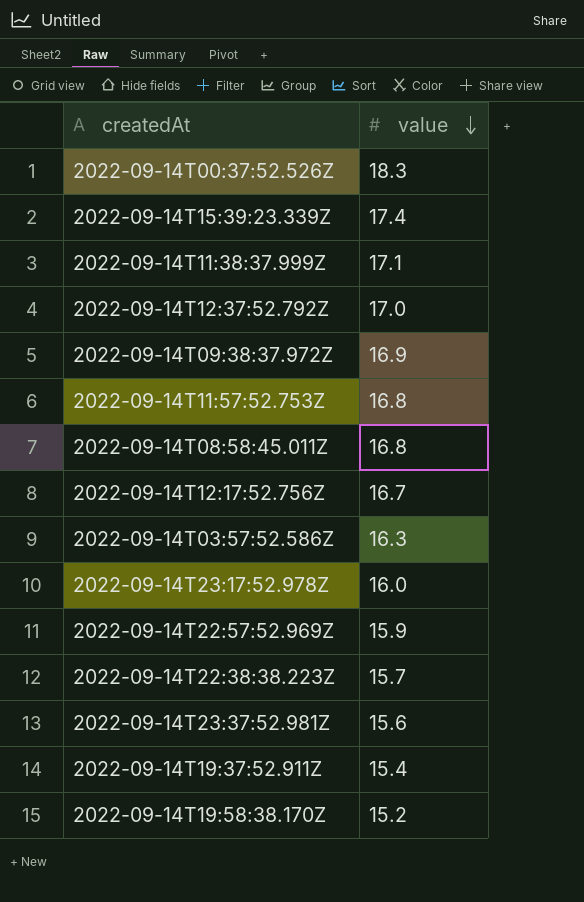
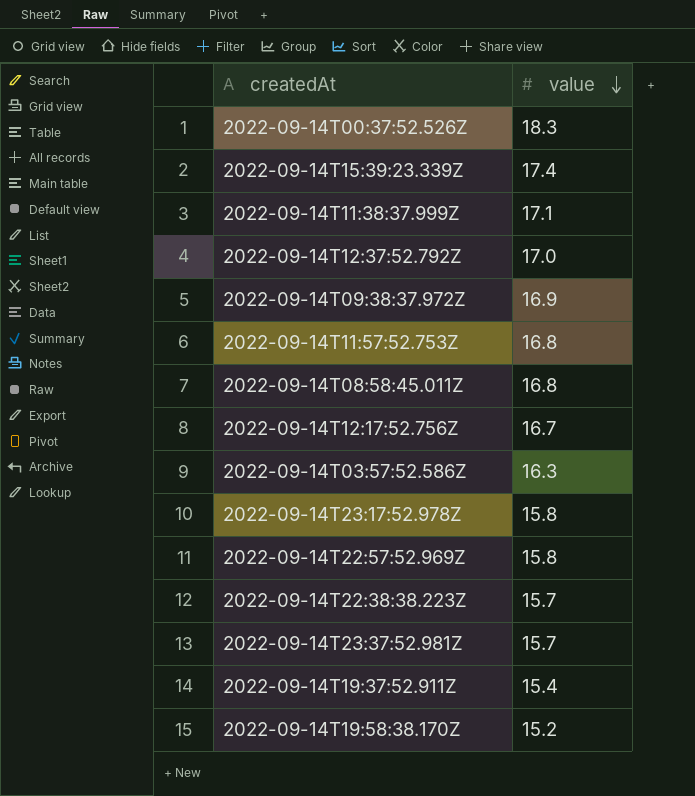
2022-09-14T23:17:52.978Z | value: 16.0 -> 15.8
2022-09-14T22:57:52.969Z | value: 15.9 -> 15.8
2022-09-14T23:37:52.981Z | value: 15.6 -> 15.7

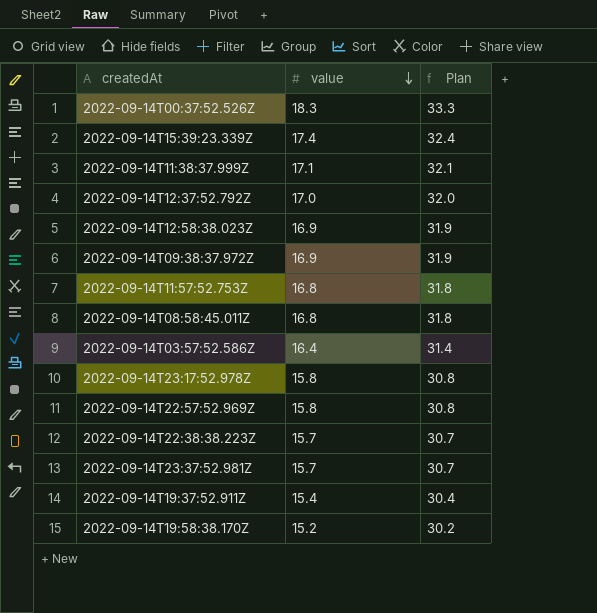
column Plan | formula: none -> [value] + 15
row 2022-09-14T12:17:52.756Z: 16.7 -> none
row 2022-09-14T12:58:38.023Z: none -> 16.9 | 31.9
2022-09-14T03:57:52.586Z | value: 16.3 -> 16.4

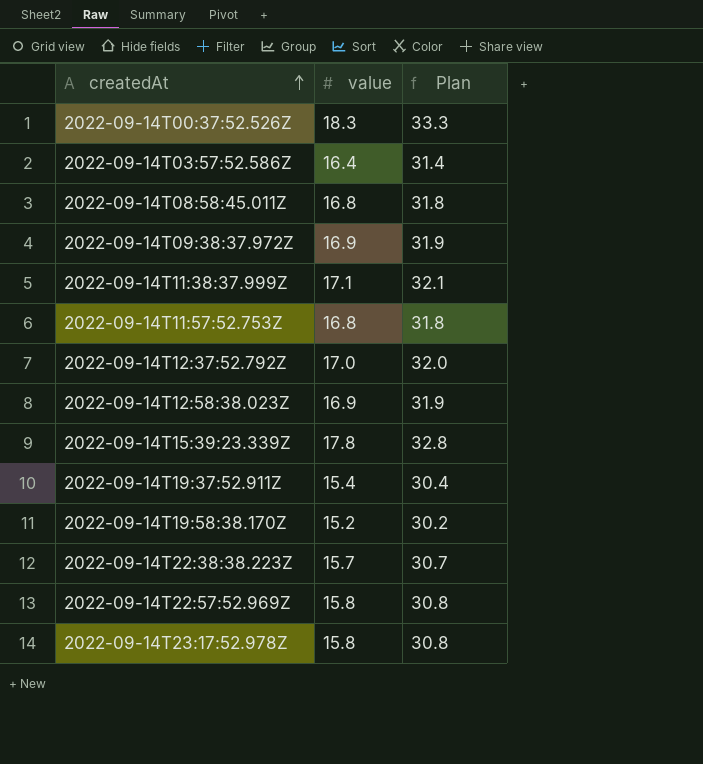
row order: value descending -> createdAt ascending
row 2022-09-14T23:37:52.981Z: 15.7 | 30.7 -> none
2022-09-14T15:39:23.339Z | value: 17.4 -> 17.8
2022-09-14T15:39:23.339Z | Plan: 32.4 -> 32.8

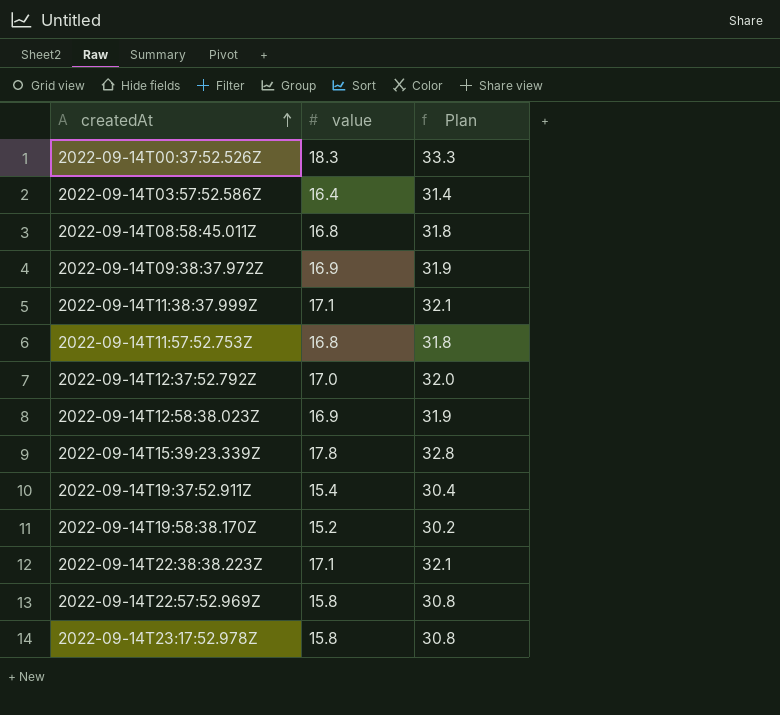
2022-09-14T22:38:38.223Z | value: 15.7 -> 17.1
2022-09-14T22:38:38.223Z | Plan: 30.7 -> 32.1

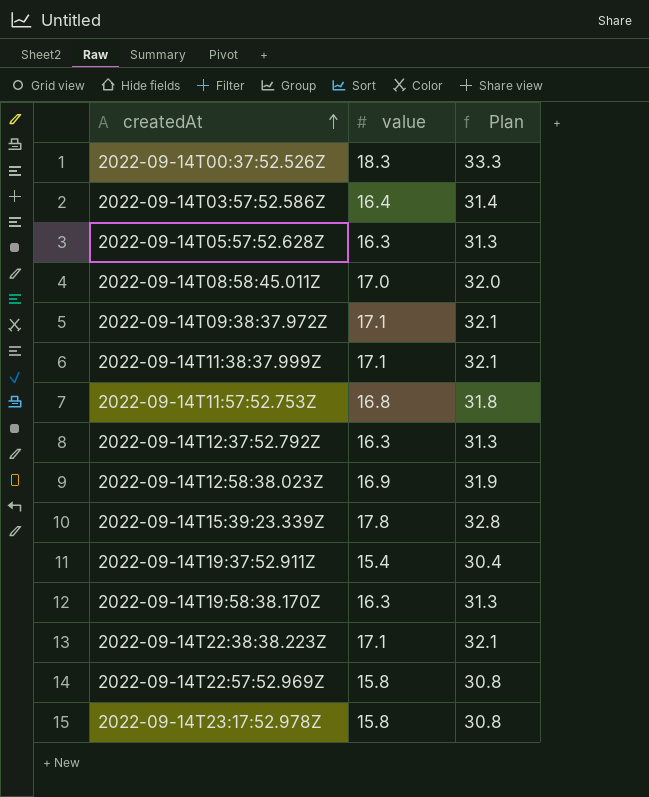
row 2022-09-14T05:57:52.628Z: none -> 16.3 | 31.3
2022-09-14T08:58:45.011Z | value: 16.8 -> 17.0
2022-09-14T08:58:45.011Z | Plan: 31.8 -> 32.0
2022-09-14T09:38:37.972Z | value: 16.9 -> 17.1
2022-09-14T09:38:37.972Z | Plan: 31.9 -> 32.1
2022-09-14T12:37:52.792Z | value: 17.0 -> 16.3
2022-09-14T12:37:52.792Z | Plan: 32.0 -> 31.3
2022-09-14T19:58:38.170Z | value: 15.2 -> 16.3
2022-09-14T19:58:38.170Z | Plan: 30.2 -> 31.3

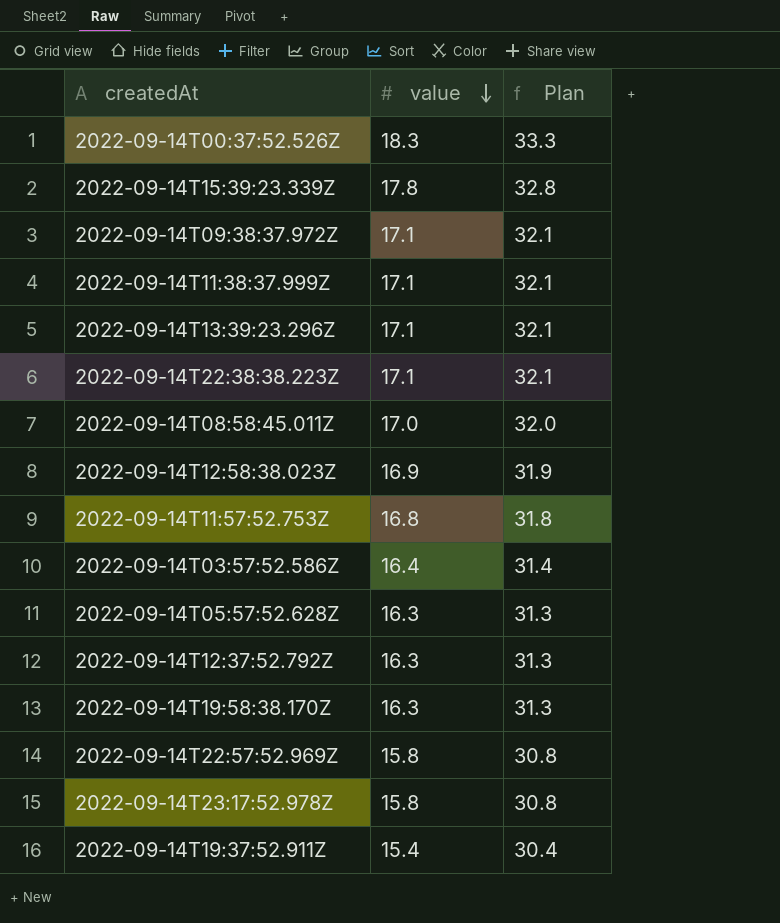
row order: createdAt ascending -> value descending
row 2022-09-14T13:39:23.296Z: none -> 17.1 | 32.1

